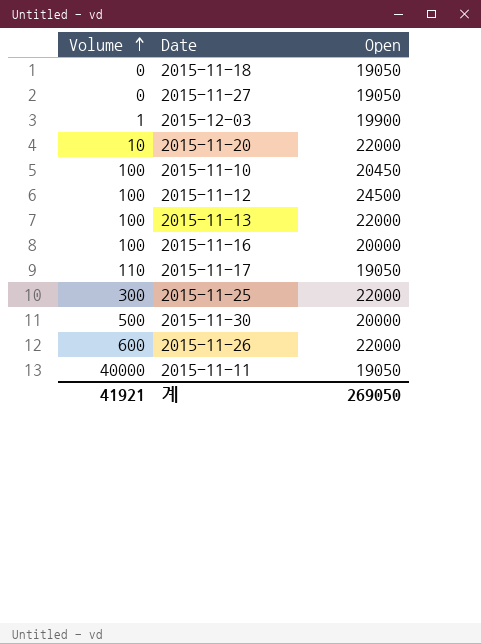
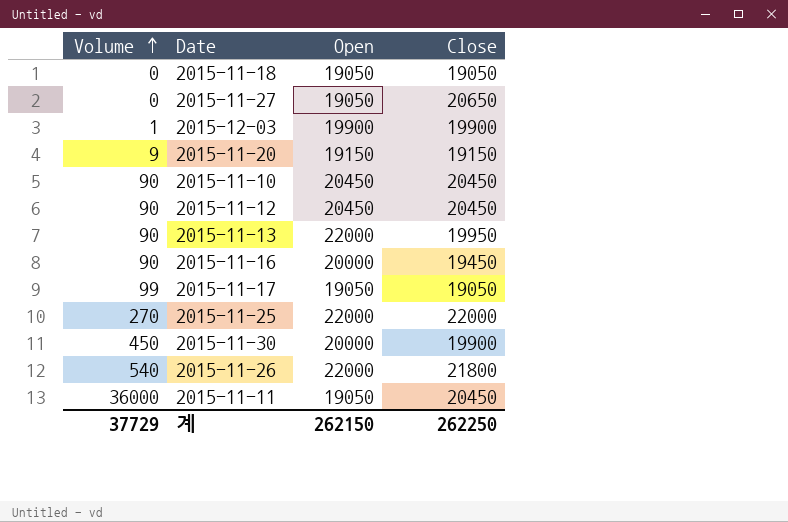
column Close | position: none -> 4
2015-11-20 | Volume: 10 -> 9
2015-11-20 | Open: 22000 -> 19150
2015-11-10 | Volume: 100 -> 90
2015-11-12 | Volume: 100 -> 90
2015-11-12 | Open: 24500 -> 20450
2015-11-13 | Volume: 100 -> 90
2015-11-16 | Volume: 100 -> 90
2015-11-17 | Volume: 110 -> 99
2015-11-25 | Volume: 300 -> 270
2015-11-30 | Volume: 500 -> 450
2015-11-26 | Volume: 600 -> 540
2015-11-11 | Volume: 40000 -> 36000
계 | Volume: 41921 -> 37729
계 | Open: 269050 -> 262150

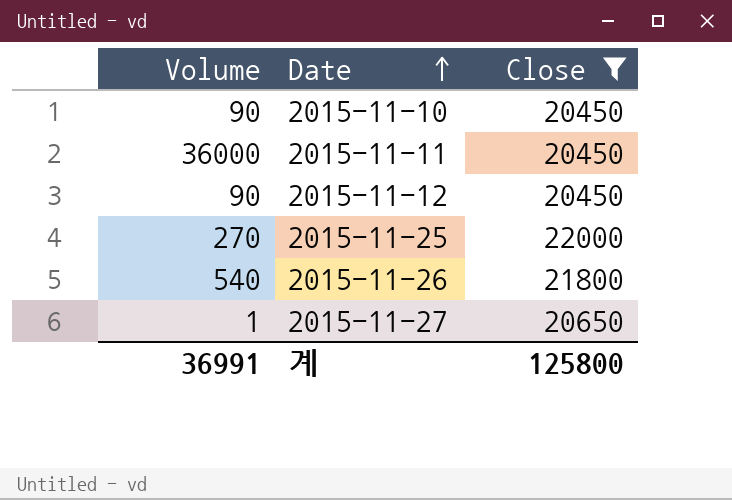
filter: none -> Close >= 20450
row order: Volume ascending -> Date ascending
column Open | position: 3 -> none
2015-11-27 | Volume: 0 -> 1
계 | Volume: 37729 -> 36991
계 | Close: 262250 -> 125800

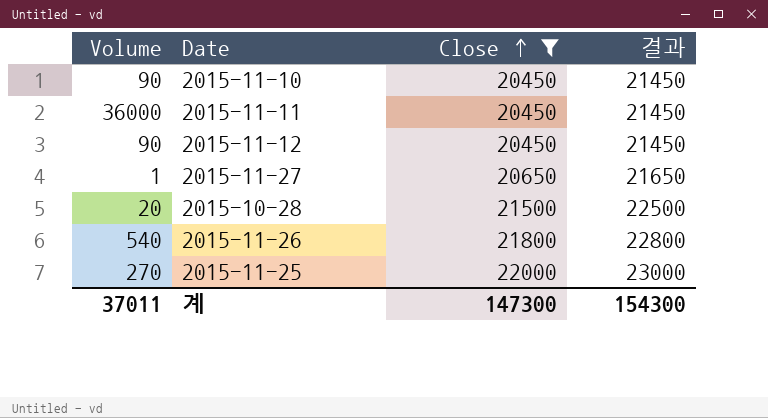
row order: Date ascending -> Close ascending
column 결과 | formula: none -> [Close] + 1000
row 2015-10-28: none -> 20 | 21500 | 22500
계 | Volume: 36991 -> 37011
계 | Close: 125800 -> 147300

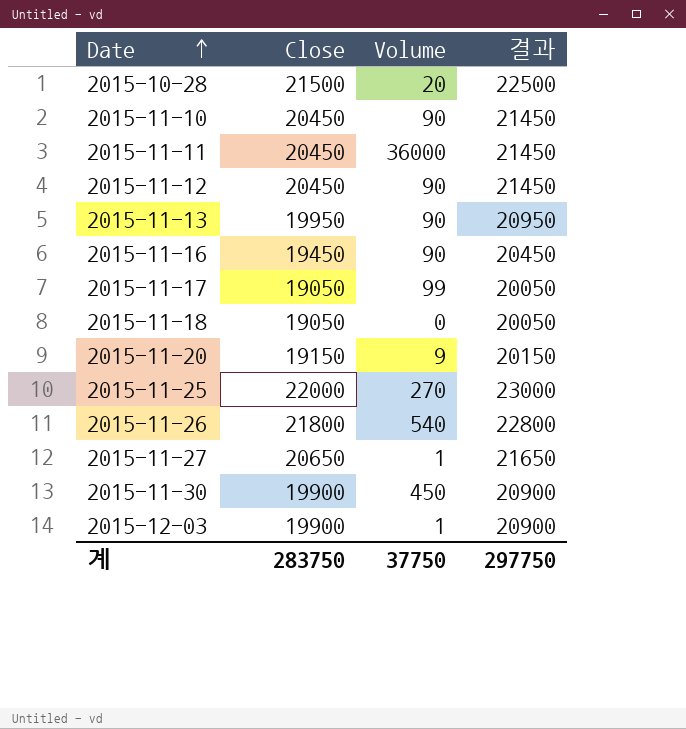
filter: Close >= 20450 -> none
row order: Close ascending -> Date ascending
column Volume | position: 1 -> 3
계 | Close: 147300 -> 283750
계 | Volume: 37011 -> 37750
계 | 결과: 154300 -> 297750

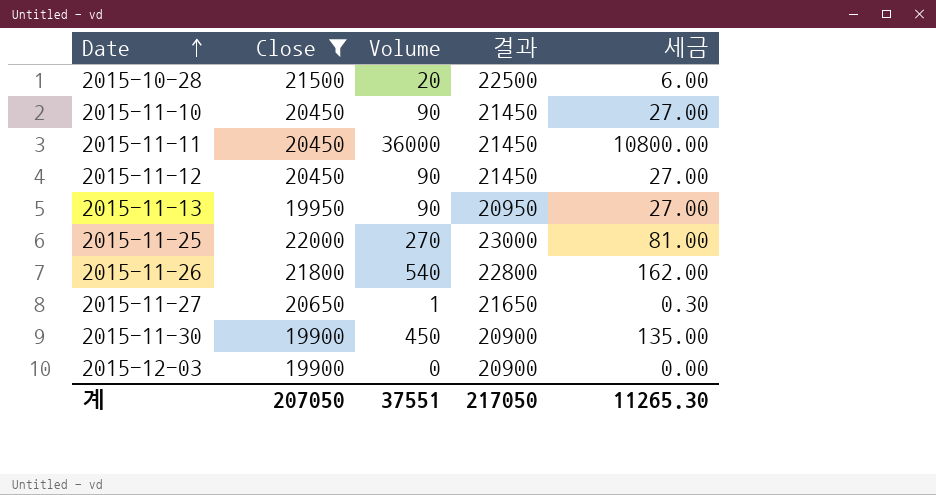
filter: none -> Close >= 19900
column 세금 | formula: none -> [Volume] * 0.3
2015-12-03 | Volume: 1 -> 0
계 | Close: 283750 -> 207050
계 | Volume: 37750 -> 37551
계 | 결과: 297750 -> 217050

